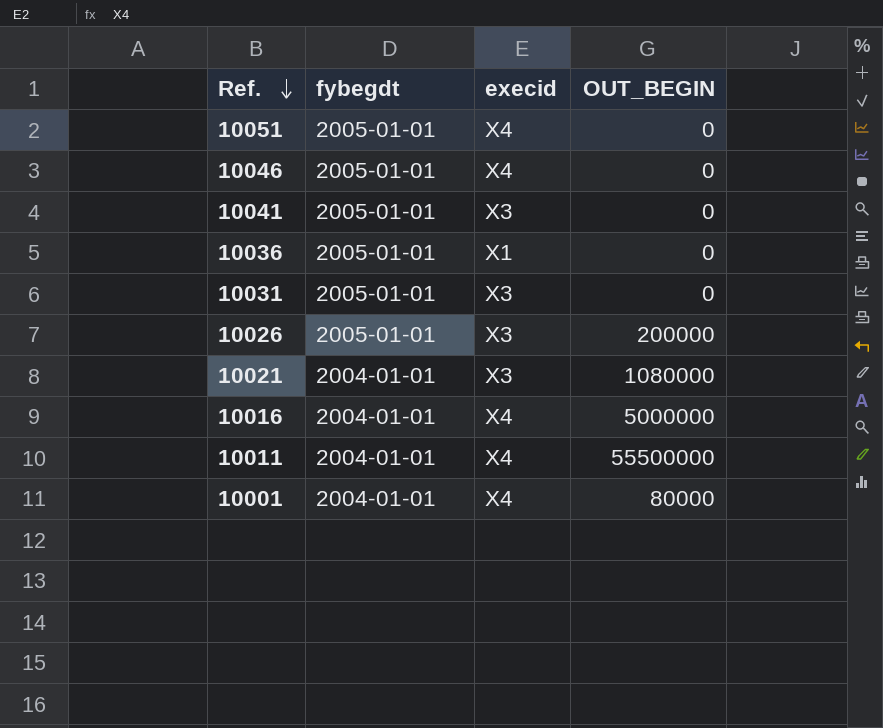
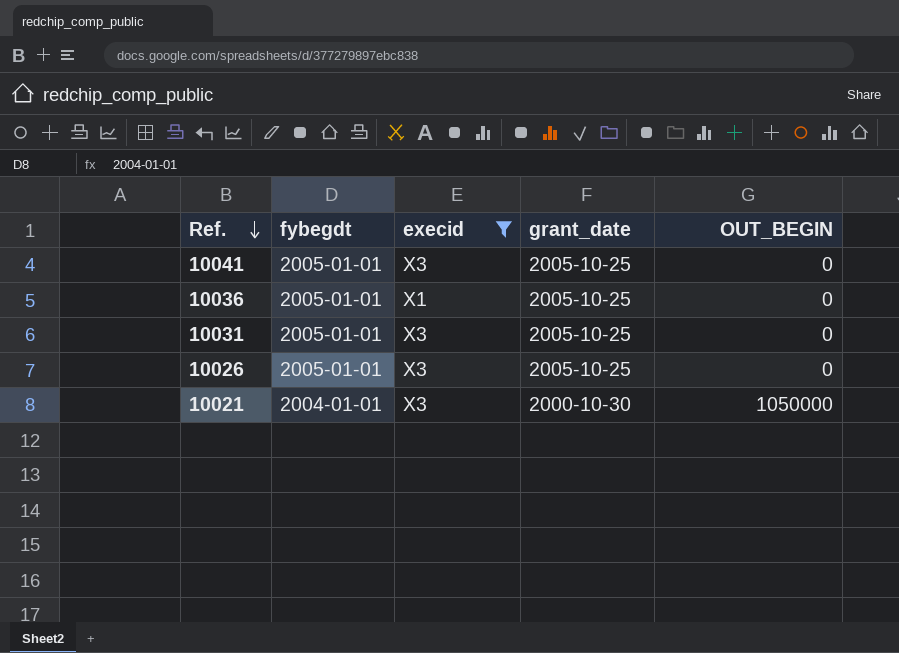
filter: none -> execid != X4
column grant_date | position: none -> 4
10026 | OUT_BEGIN: 200000 -> 0
10021 | OUT_BEGIN: 1080000 -> 1050000

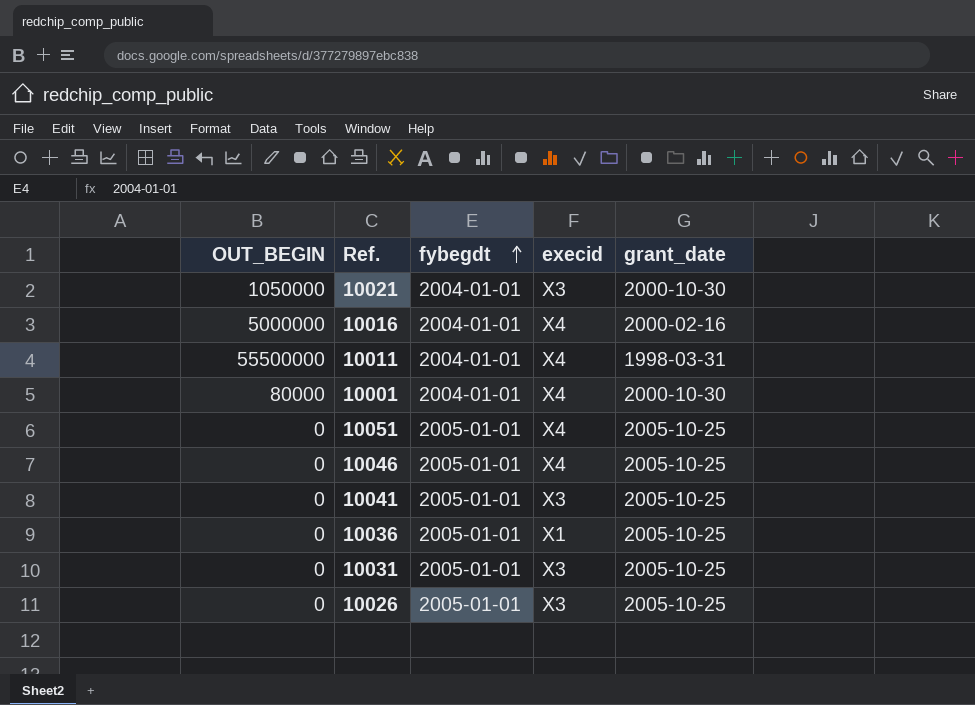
filter: execid != X4 -> none
row order: Ref. descending -> fybegdt ascending
column OUT_BEGIN | position: 5 -> 1

